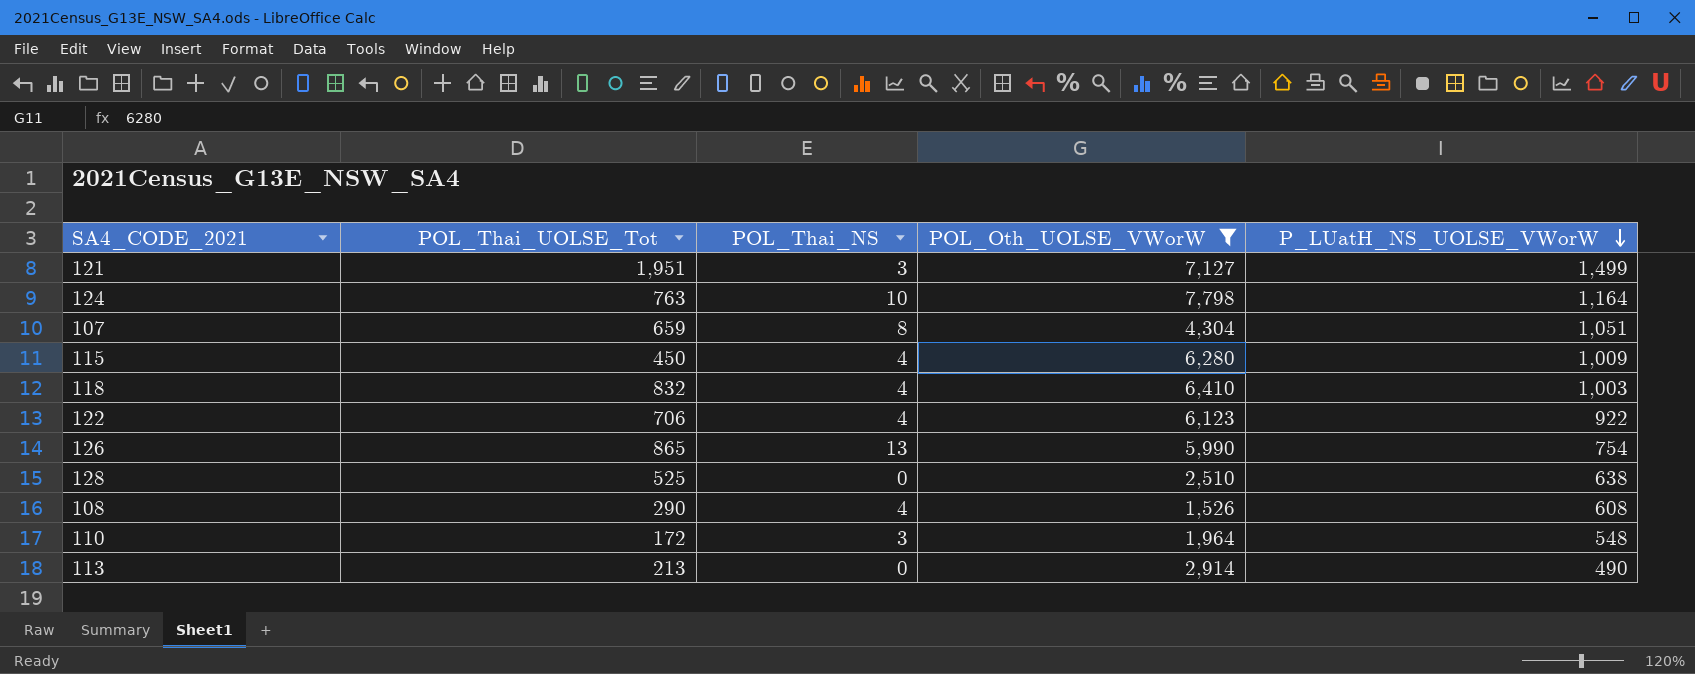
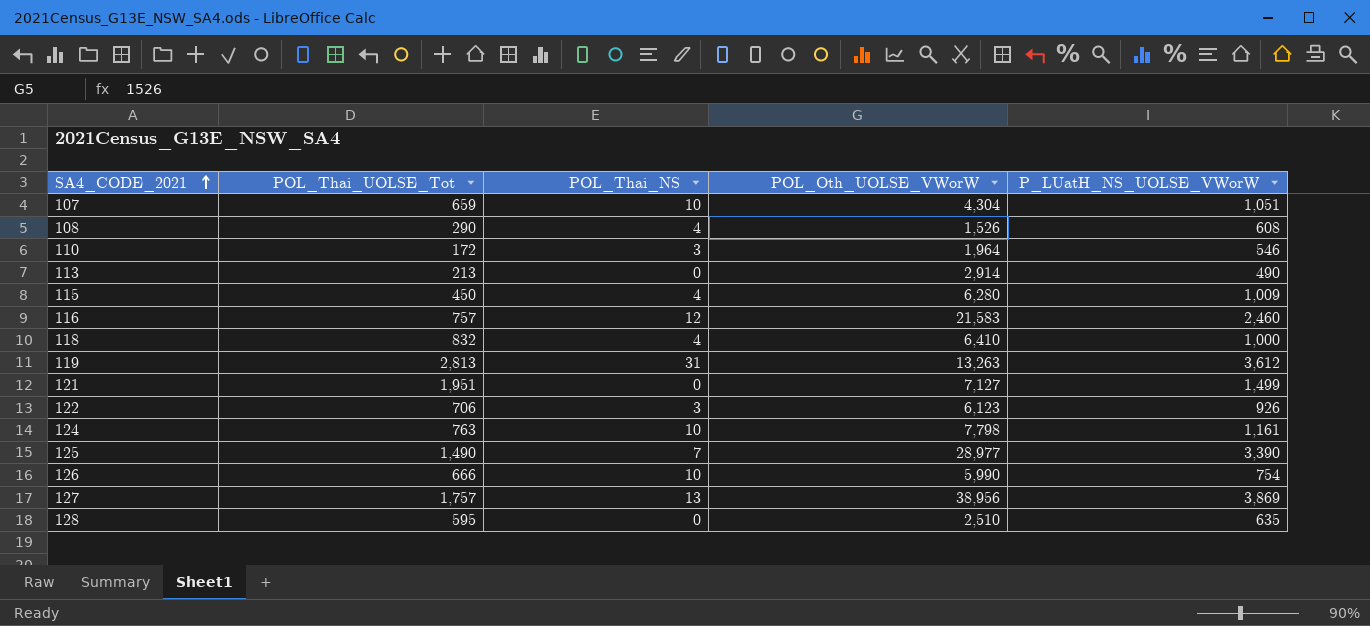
filter: POL_Oth_UOLSE_VWorW <= 7,798 -> none
row order: P_LUatH_NS_UOLSE_VWorW descending -> SA4_CODE_2021 ascending
107 | POL_Thai_NS: 8 -> 10
110 | P_LUatH_NS_UOLSE_VWorW: 548 -> 546
118 | P_LUatH_NS_UOLSE_VWorW: 1,003 -> 1,000
121 | POL_Thai_NS: 3 -> 0
122 | POL_Thai_NS: 4 -> 3
122 | P_LUatH_NS_UOLSE_VWorW: 922 -> 926
124 | P_LUatH_NS_UOLSE_VWorW: 1,164 -> 1,161
126 | POL_Thai_UOLSE_Tot: 865 -> 666
126 | POL_Thai_NS: 13 -> 10
128 | POL_Thai_UOLSE_Tot: 525 -> 595
128 | P_LUatH_NS_UOLSE_VWorW: 638 -> 635

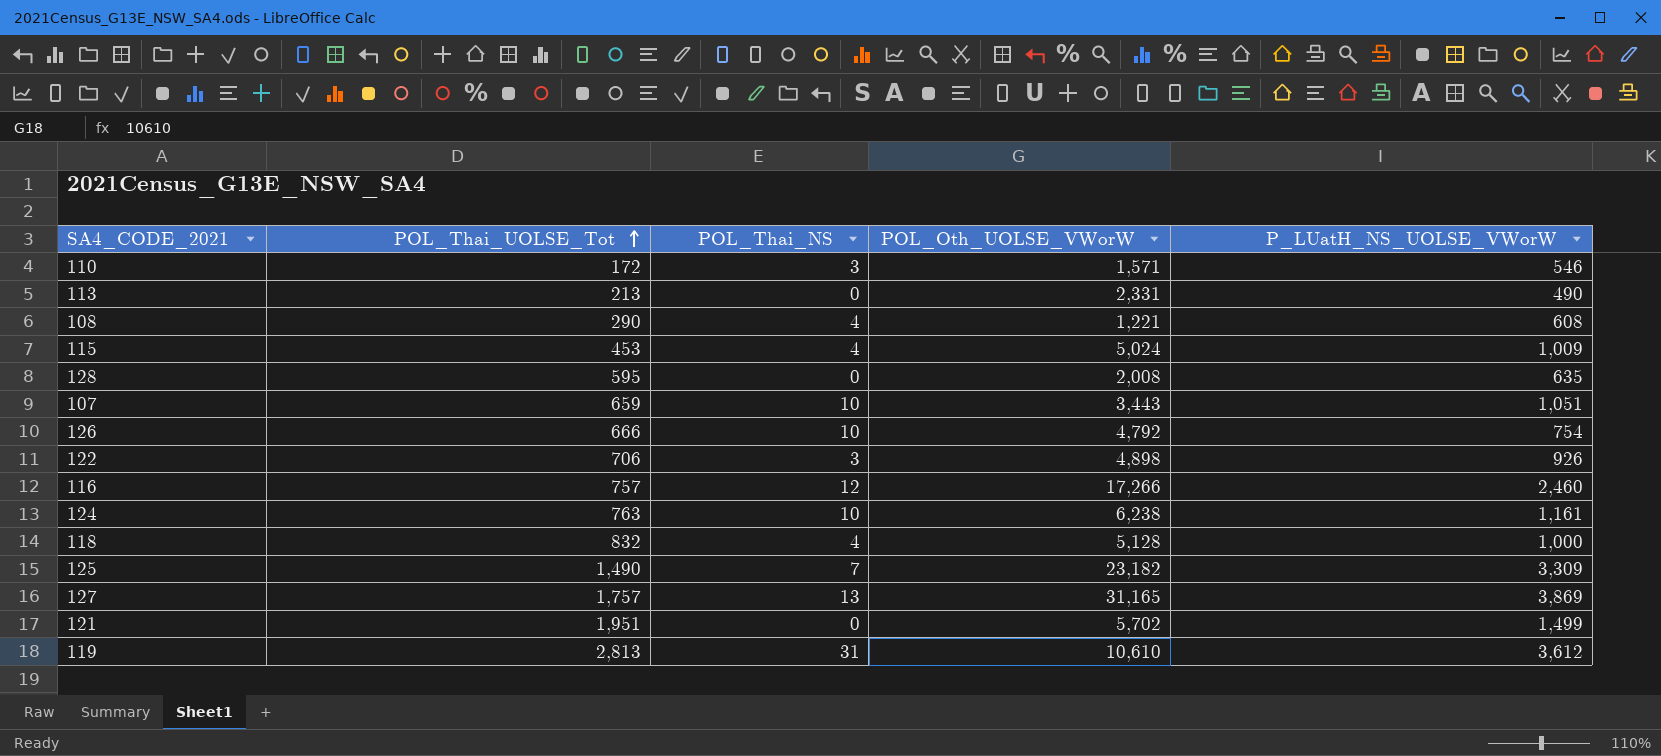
row order: SA4_CODE_2021 ascending -> POL_Thai_UOLSE_Tot ascending
110 | POL_Oth_UOLSE_VWorW: 1,964 -> 1,571
113 | POL_Oth_UOLSE_VWorW: 2,914 -> 2,331
108 | POL_Oth_UOLSE_VWorW: 1,526 -> 1,221
115 | POL_Thai_UOLSE_Tot: 450 -> 453
115 | POL_Oth_UOLSE_VWorW: 6,280 -> 5,024
128 | POL_Oth_UOLSE_VWorW: 2,510 -> 2,008
107 | POL_Oth_UOLSE_VWorW: 4,304 -> 3,443
126 | POL_Oth_UOLSE_VWorW: 5,990 -> 4,792
122 | POL_Oth_UOLSE_VWorW: 6,123 -> 4,898
116 | POL_Oth_UOLSE_VWorW: 21,583 -> 17,266
124 | POL_Oth_UOLSE_VWorW: 7,798 -> 6,238
118 | POL_Oth_UOLSE_VWorW: 6,410 -> 5,128
125 | POL_Oth_UOLSE_VWorW: 28,977 -> 23,182
125 | P_LUatH_NS_UOLSE_VWorW: 3,390 -> 3,309
127 | POL_Oth_UOLSE_VWorW: 38,956 -> 31,165
121 | POL_Oth_UOLSE_VWorW: 7,127 -> 5,702
119 | POL_Oth_UOLSE_VWorW: 13,263 -> 10,610

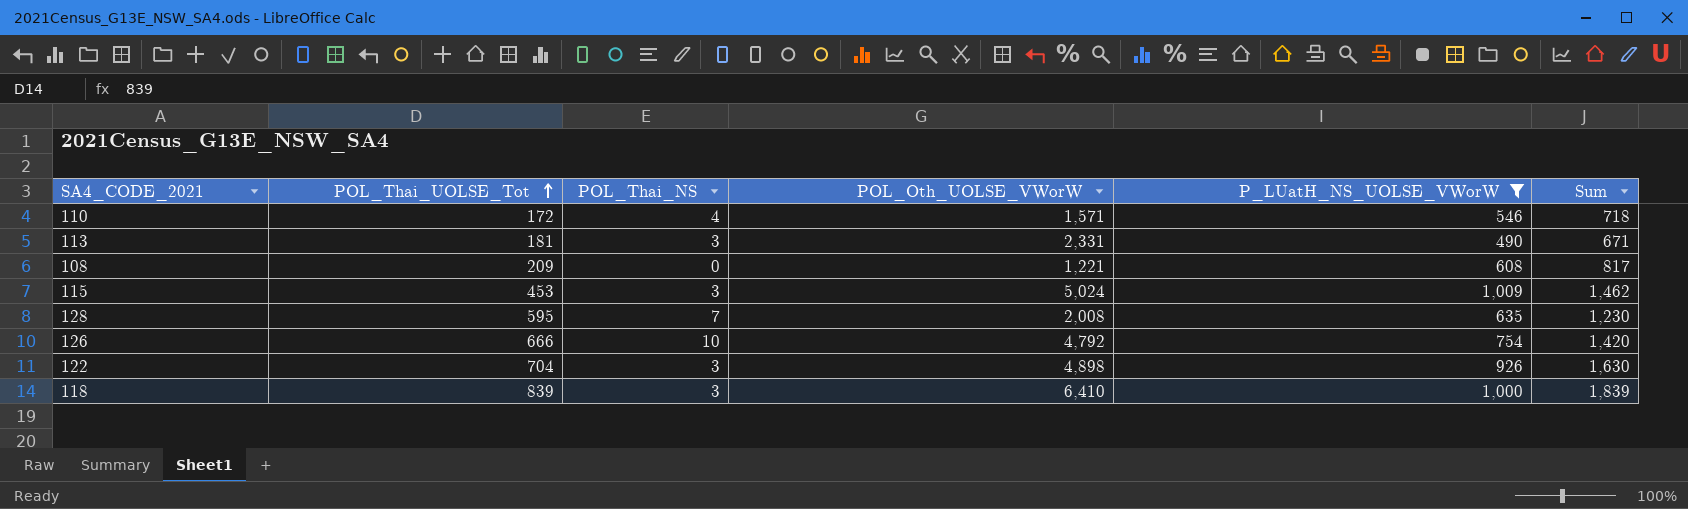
filter: none -> P_LUatH_NS_UOLSE_VWorW <= 1,009
column Sum | formula: none -> [POL_Thai_UOLSE_Tot] + [P_LUatH_NS_UOLSE_VWorW]
110 | POL_Thai_NS: 3 -> 4
113 | POL_Thai_UOLSE_Tot: 213 -> 181
113 | POL_Thai_NS: 0 -> 3
108 | POL_Thai_UOLSE_Tot: 290 -> 209
108 | POL_Thai_NS: 4 -> 0
115 | POL_Thai_NS: 4 -> 3
128 | POL_Thai_NS: 0 -> 7
122 | POL_Thai_UOLSE_Tot: 706 -> 704
118 | POL_Thai_UOLSE_Tot: 832 -> 839
118 | POL_Thai_NS: 4 -> 3
118 | POL_Oth_UOLSE_VWorW: 5,128 -> 6,410

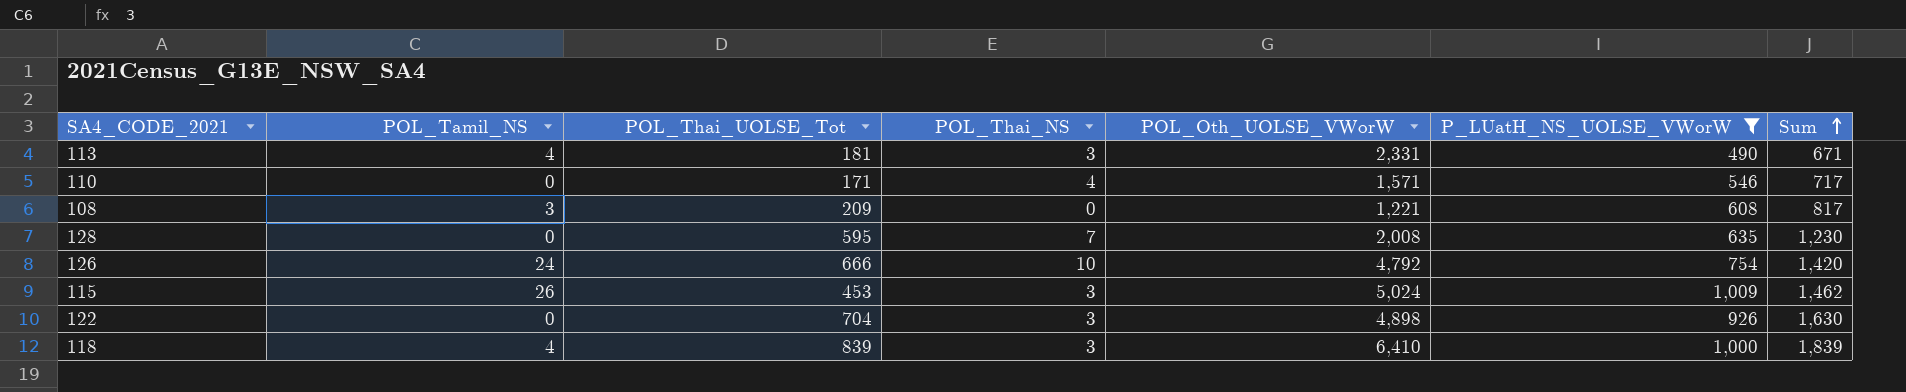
row order: POL_Thai_UOLSE_Tot ascending -> Sum ascending
column POL_Tamil_NS | position: none -> 2
110 | POL_Thai_UOLSE_Tot: 172 -> 171
110 | Sum: 718 -> 717

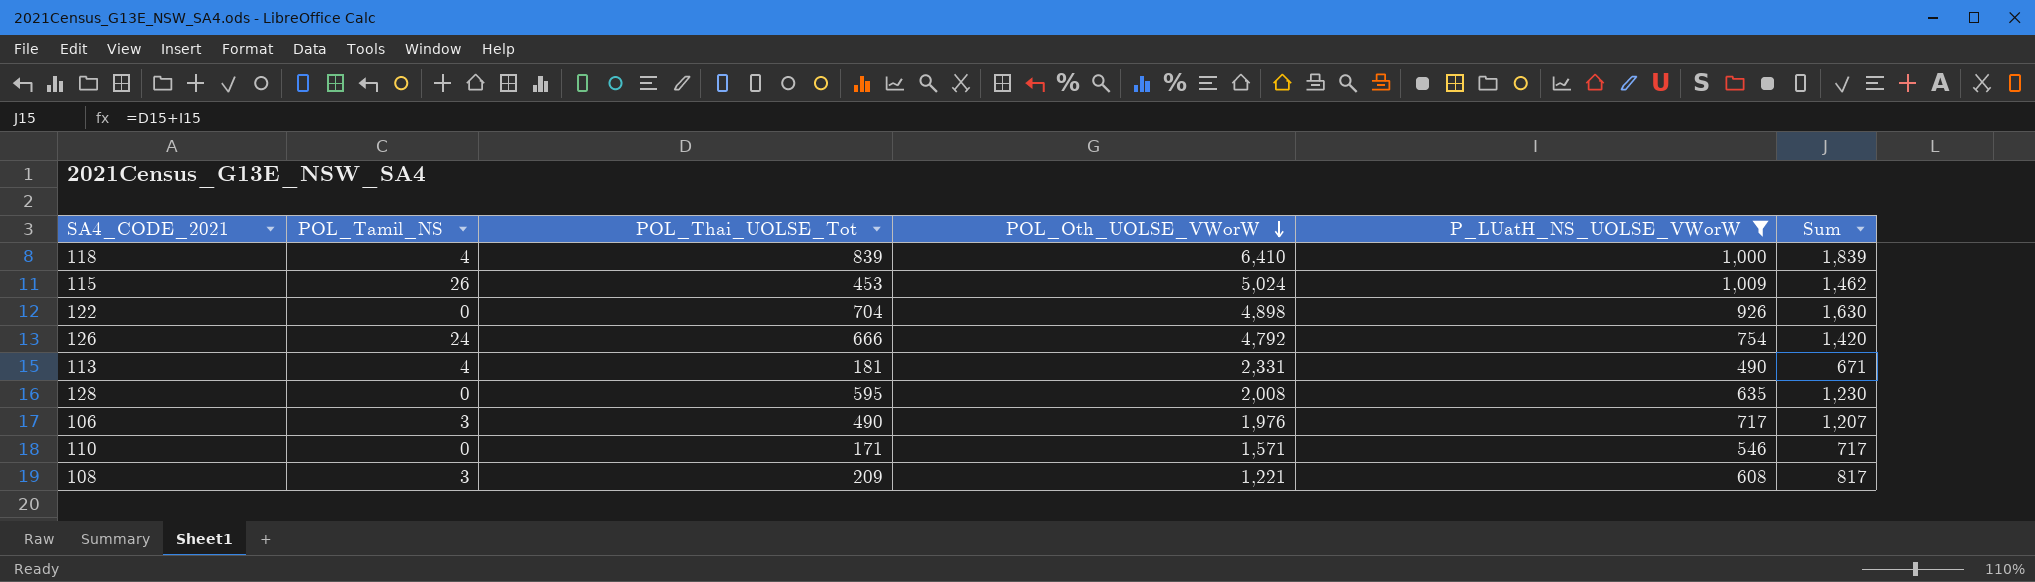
row order: Sum ascending -> POL_Oth_UOLSE_VWorW descending
column POL_Thai_NS | position: 4 -> none
row 106: none -> 3 | 490 | 1,976 | 717 | 1,207

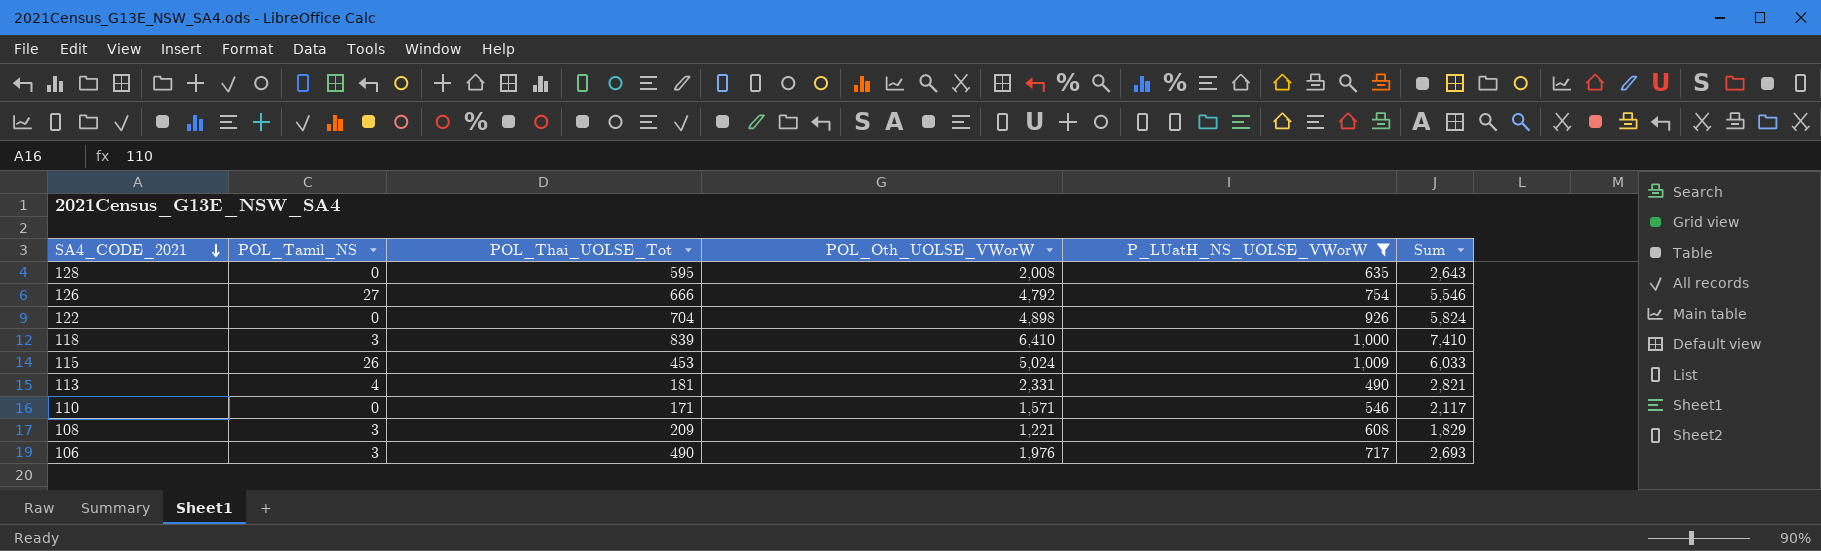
row order: POL_Oth_UOLSE_VWorW descending -> SA4_CODE_2021 descending
column Sum | formula: [POL_Thai_UOLSE_Tot] + [P_LUatH_NS_UOLSE_VWorW] -> [POL_Oth_UOLSE_VWorW] + [P_LUatH_NS_UOLSE_VWorW]
126 | POL_Tamil_NS: 24 -> 27
118 | POL_Tamil_NS: 4 -> 3

